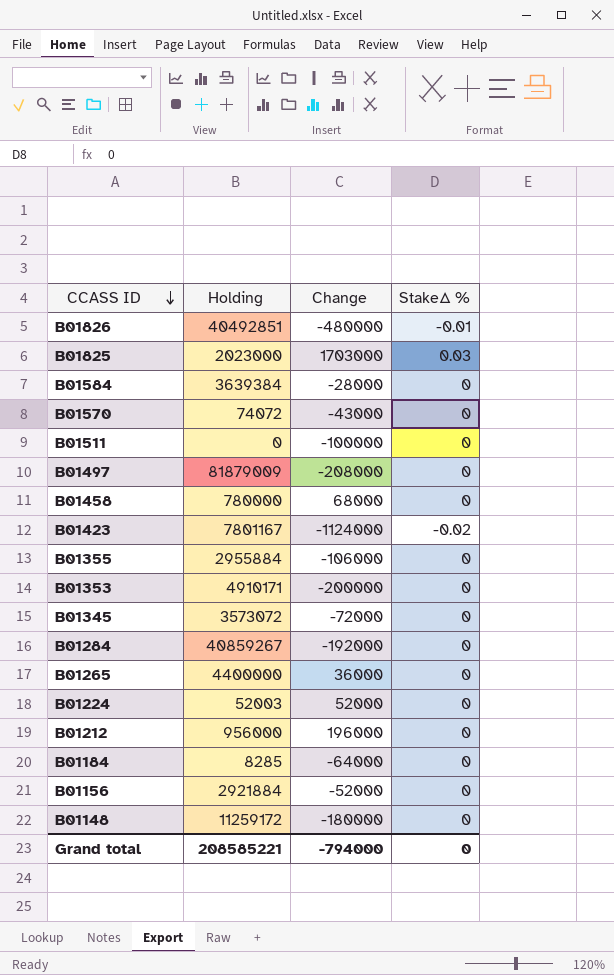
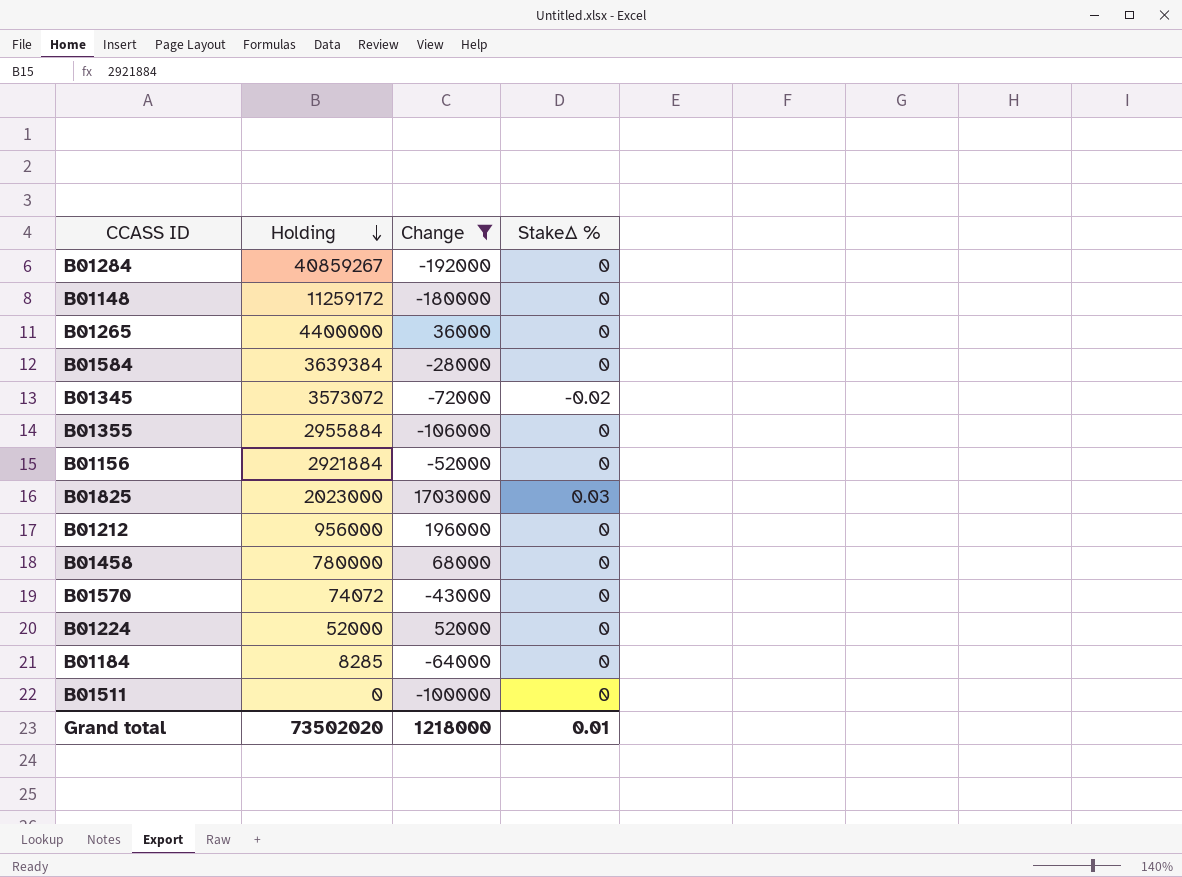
filter: none -> Change >= -192000
row order: CCASS ID descending -> Holding descending
B01345 | StakeΔ %: 0 -> -0.02
B01224 | Holding: 52003 -> 52000
Grand total | Holding: 208585221 -> 73502020
Grand total | Change: -794000 -> 1218000
Grand total | StakeΔ %: 0 -> 0.01

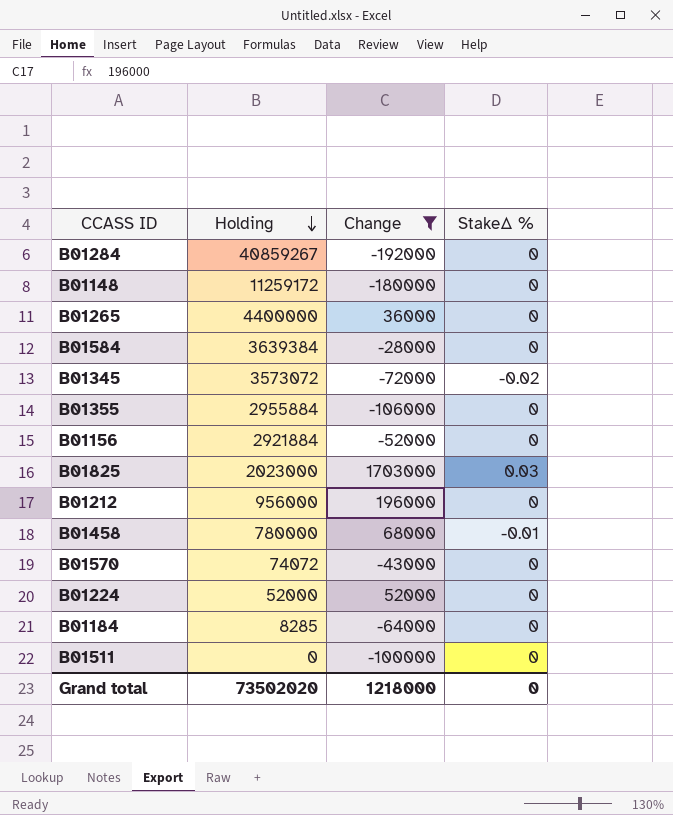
B01458 | StakeΔ %: 0 -> -0.01
Grand total | StakeΔ %: 0.01 -> 0

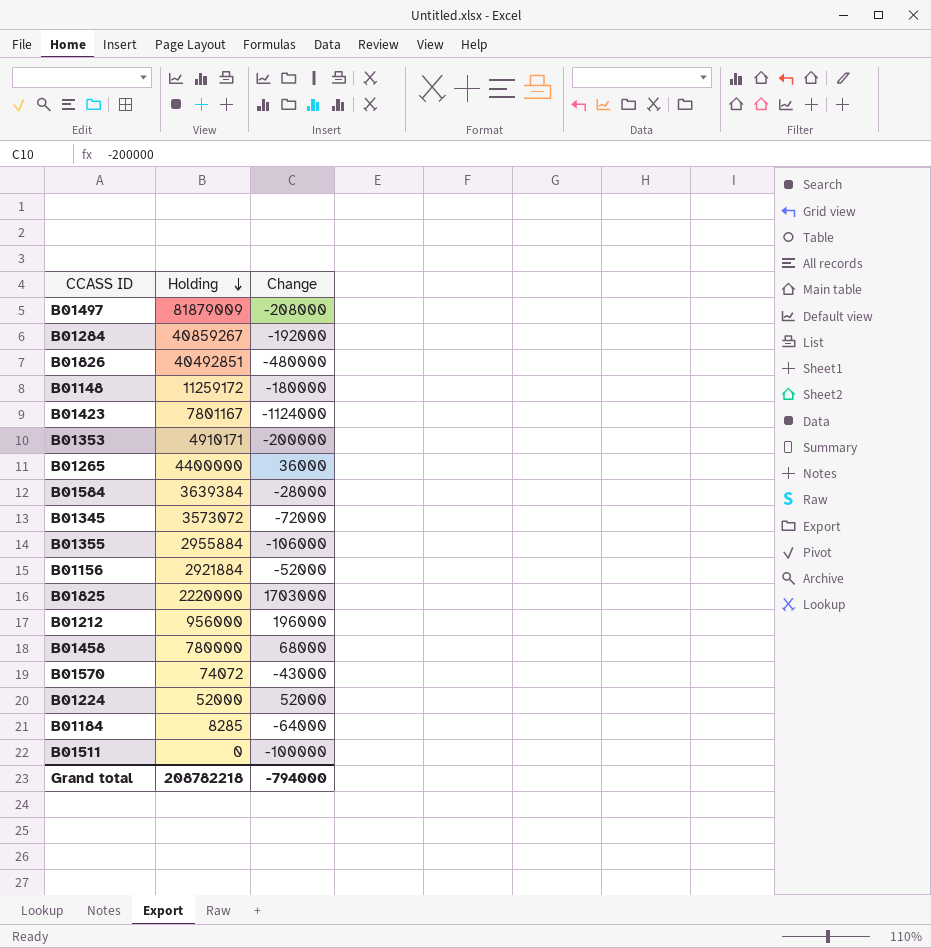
filter: Change >= -192000 -> none
column StakeΔ % | position: 4 -> none
B01825 | Holding: 2023000 -> 2220000
Grand total | Holding: 73502020 -> 208782218
Grand total | Change: 1218000 -> -794000

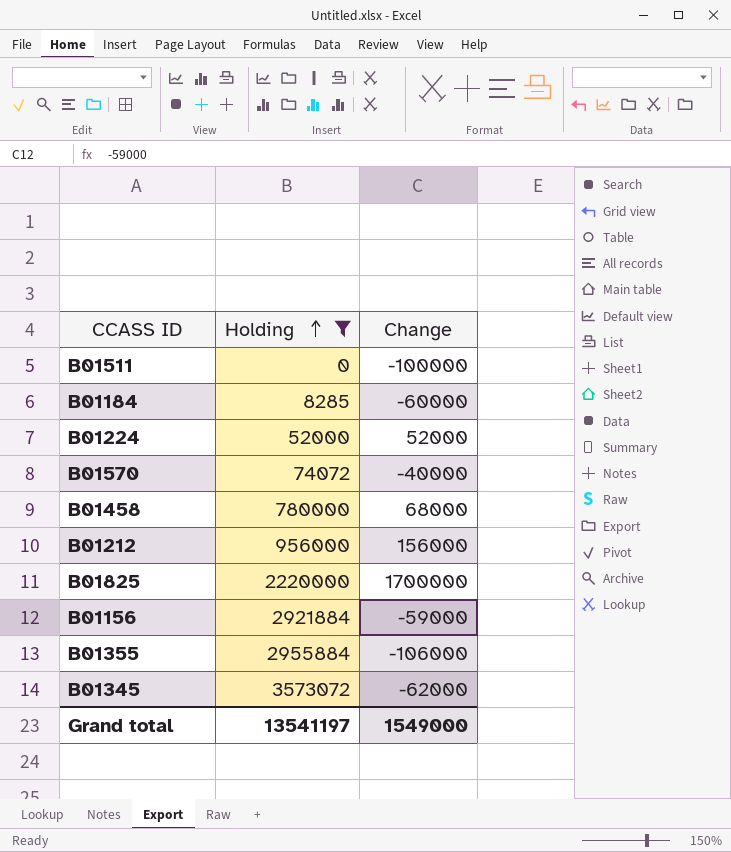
filter: none -> Holding <= 3573072
row order: Holding descending -> Holding ascending
B01184 | Change: -64000 -> -60000
B01570 | Change: -43000 -> -40000
B01212 | Change: 196000 -> 156000
B01825 | Change: 1703000 -> 1700000
B01156 | Change: -52000 -> -59000
B01345 | Change: -72000 -> -62000
Grand total | Holding: 208782218 -> 13541197
Grand total | Change: -794000 -> 1549000

